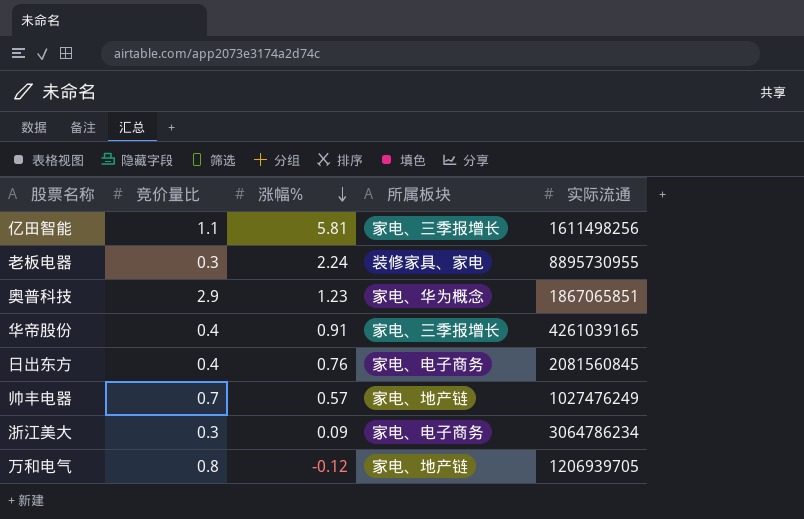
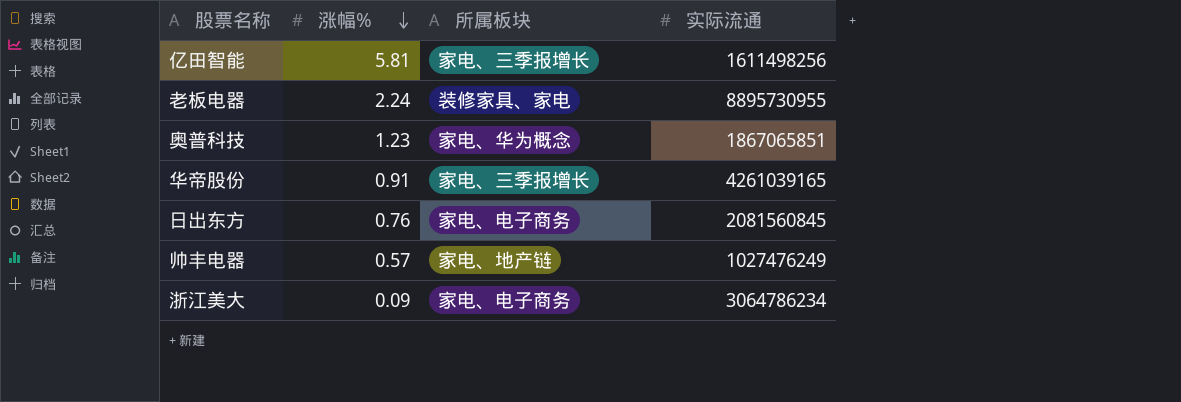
column 竞价量比 | position: 2 -> none
row 万和电气: 0.8 | -0.12 | 家电、地产链 | 1206939705 -> none

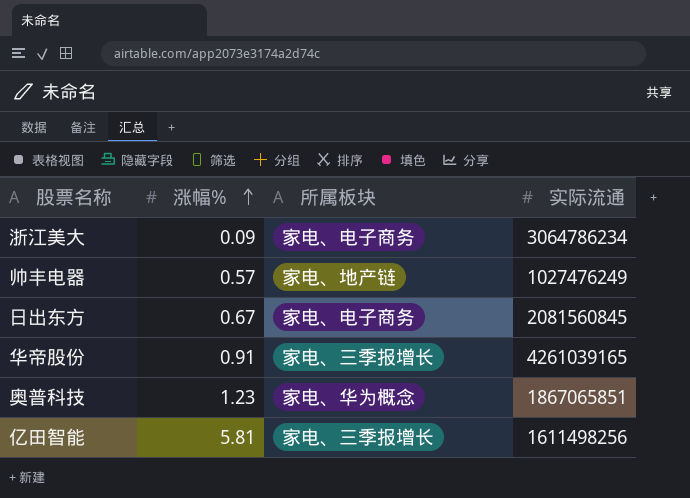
row order: 涨幅% descending -> 涨幅% ascending
row 老板电器: 2.24 | 装修家具、家电 | 8895730955 -> none
日出东方 | 涨幅%: 0.76 -> 0.67

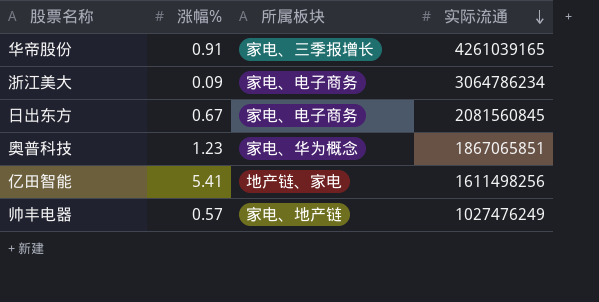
row order: 涨幅% ascending -> 实际流通 descending
亿田智能 | 涨幅%: 5.81 -> 5.41
亿田智能 | 所属板块: 家电、三季报增长 -> 地产链、家电

